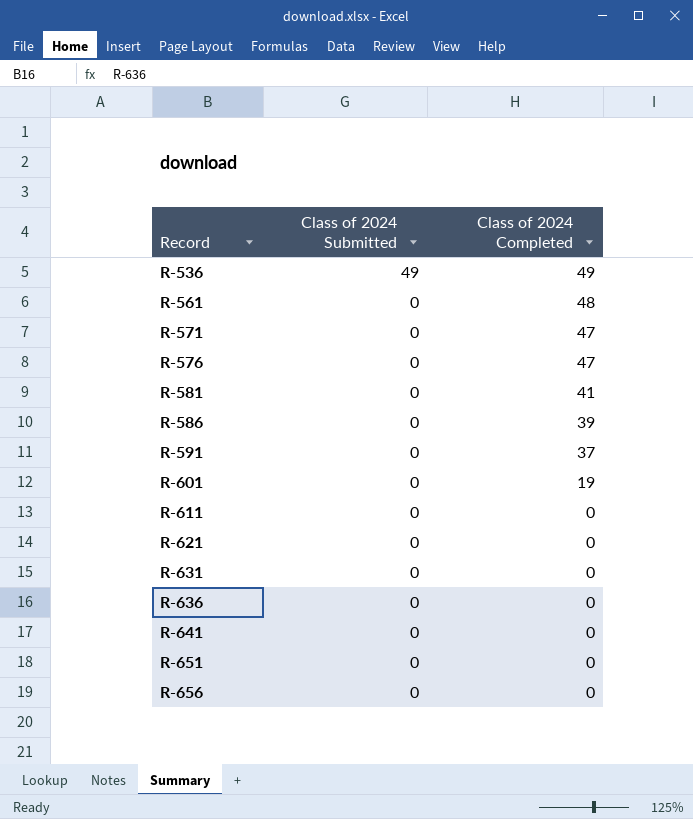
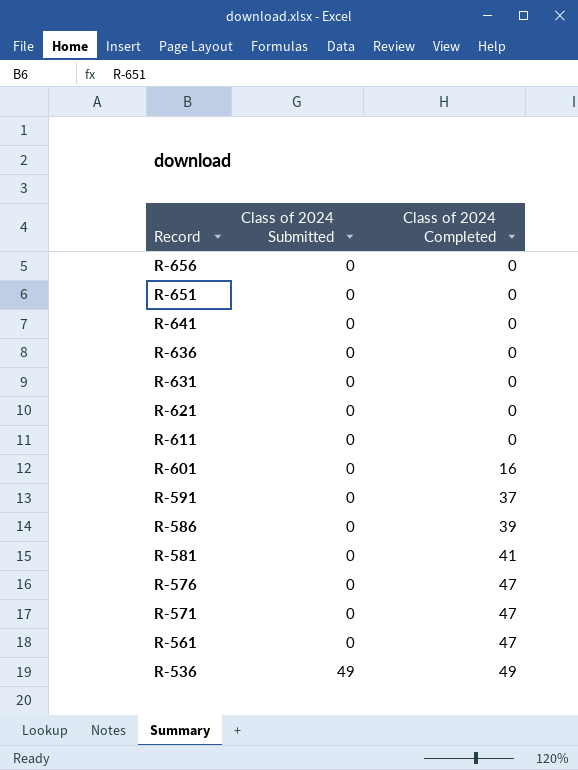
row order: Record ascending -> Record descending
R-601 | Class of 2024 Completed: 19 -> 16
R-561 | Class of 2024 Completed: 48 -> 47

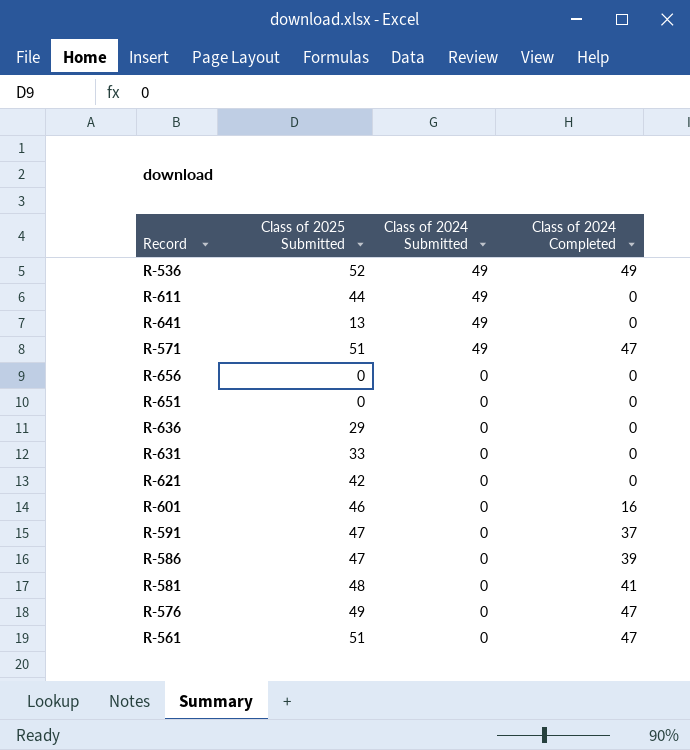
row order: Record descending -> Class of 2024 Submitted descending
column Class of 2025 Submitted | position: none -> 2
R-611 | Class of 2024 Submitted: 0 -> 49
R-641 | Class of 2024 Submitted: 0 -> 49
R-571 | Class of 2024 Submitted: 0 -> 49

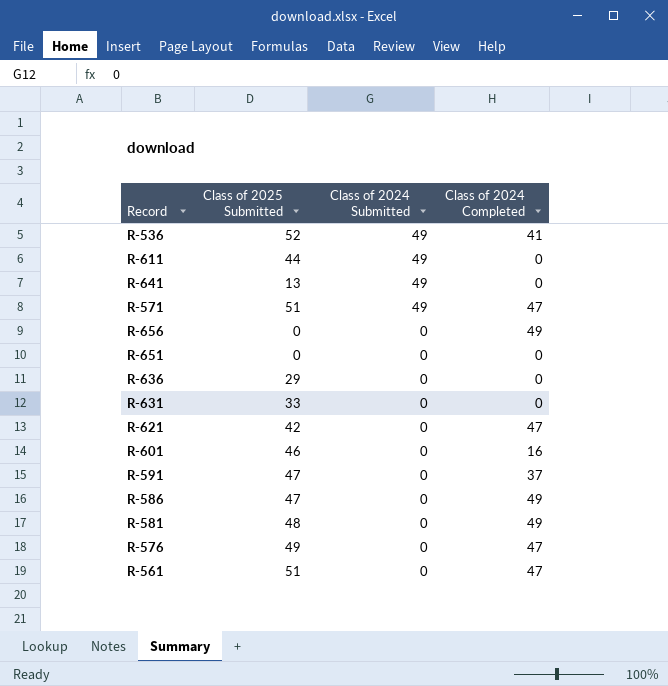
R-536 | Class of 2024 Completed: 49 -> 41
R-656 | Class of 2024 Completed: 0 -> 49
R-621 | Class of 2024 Completed: 0 -> 47
R-586 | Class of 2024 Completed: 39 -> 49
R-581 | Class of 2024 Completed: 41 -> 49

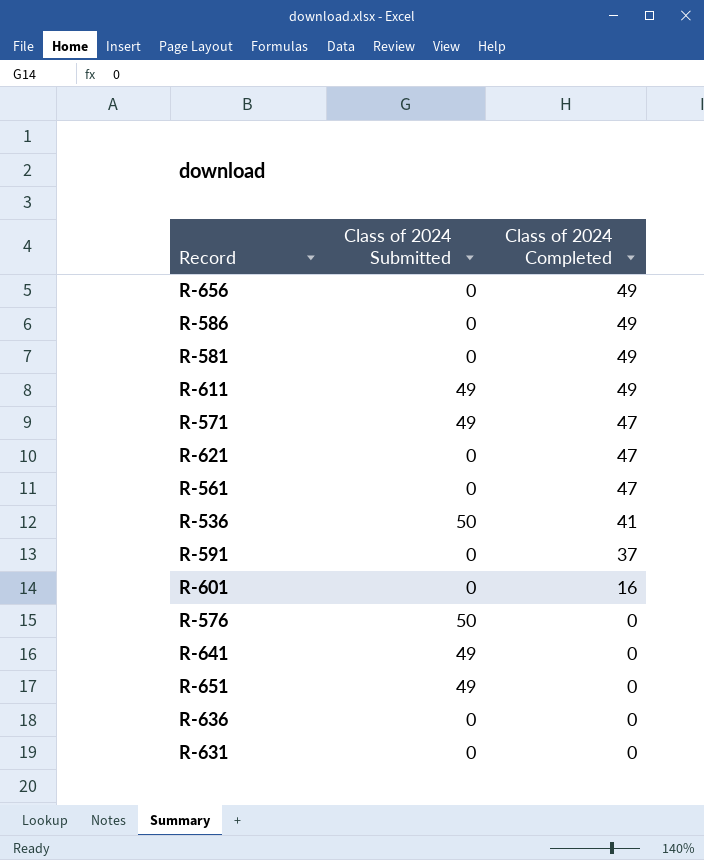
row order: Class of 2024 Submitted descending -> Class of 2024 Completed descending
column Class of 2025 Submitted | position: 2 -> none
R-611 | Class of 2024 Completed: 0 -> 49
R-536 | Class of 2024 Submitted: 49 -> 50
R-576 | Class of 2024 Submitted: 0 -> 50
R-576 | Class of 2024 Completed: 47 -> 0
R-651 | Class of 2024 Submitted: 0 -> 49

